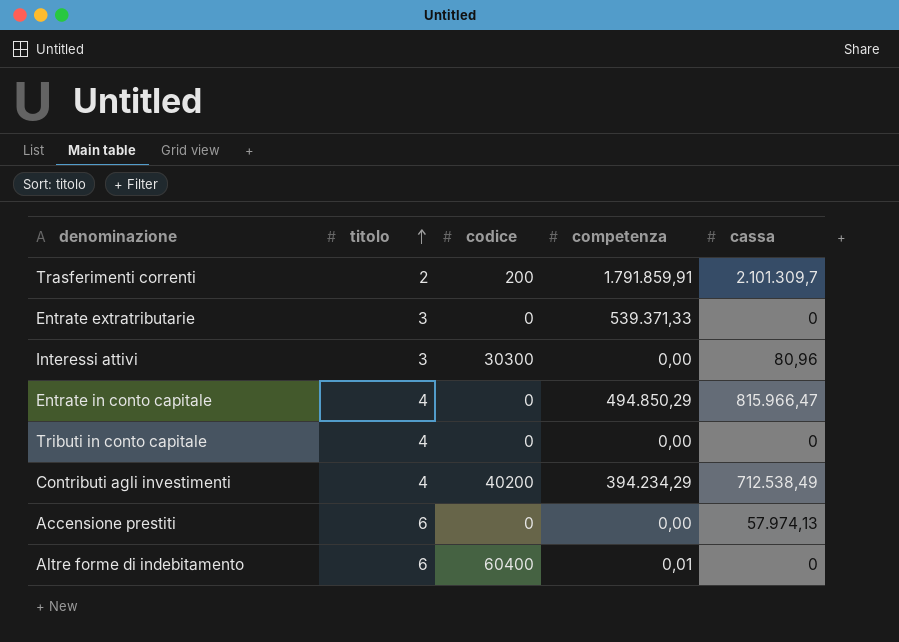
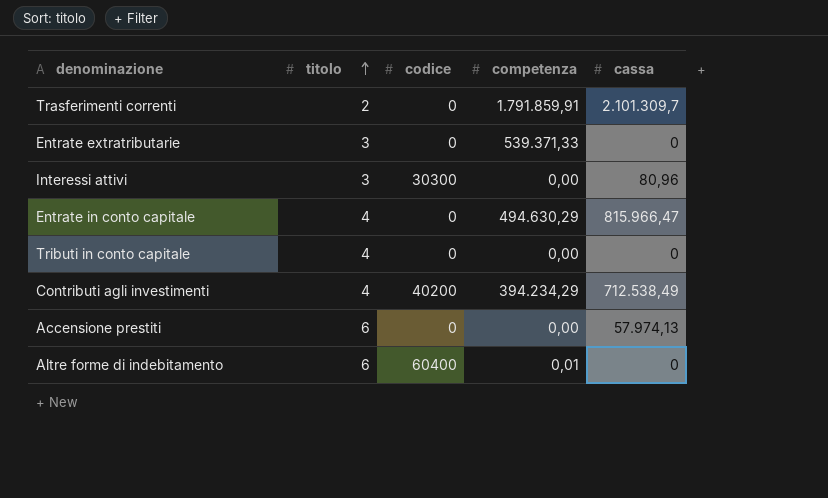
Trasferimenti correnti | codice: 200 -> 0
Entrate in conto capitale | competenza: 494.850,29 -> 494.630,29

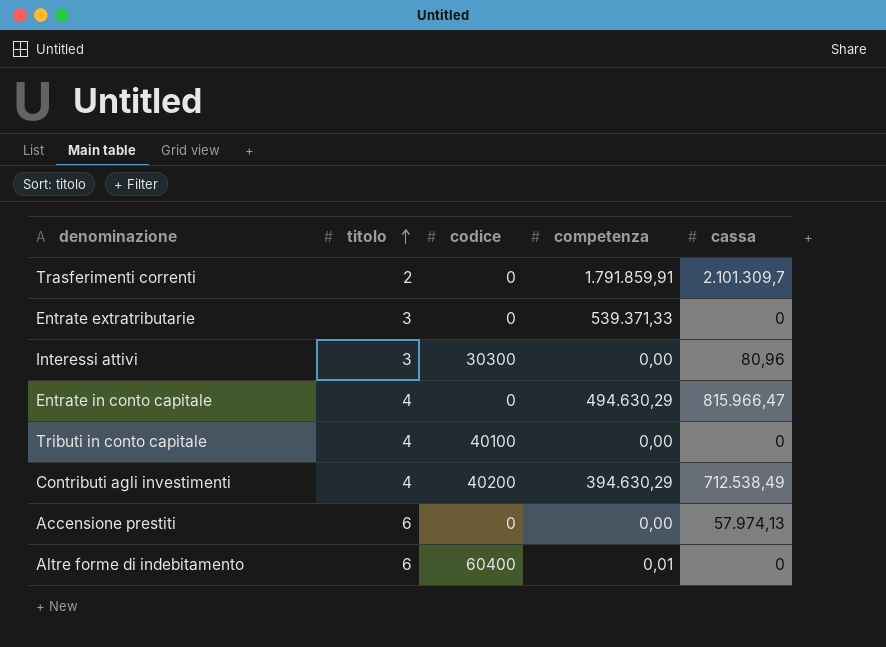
Tributi in conto capitale | codice: 0 -> 40100
Contributi agli investimenti | competenza: 394.234,29 -> 394.630,29

